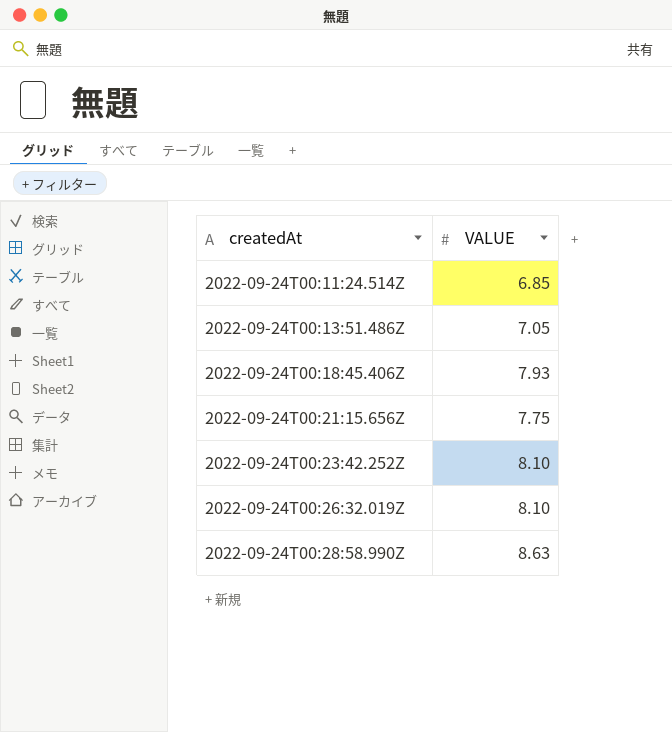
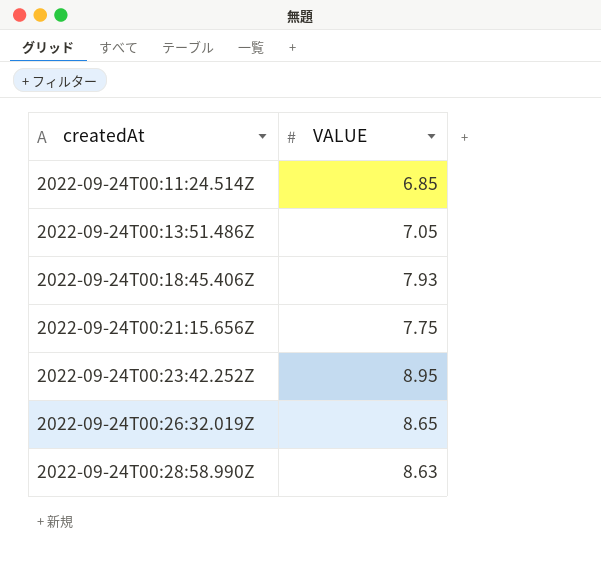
2022-09-24T00:23:42.252Z | VALUE: 8.10 -> 8.95
2022-09-24T00:26:32.019Z | VALUE: 8.10 -> 8.65

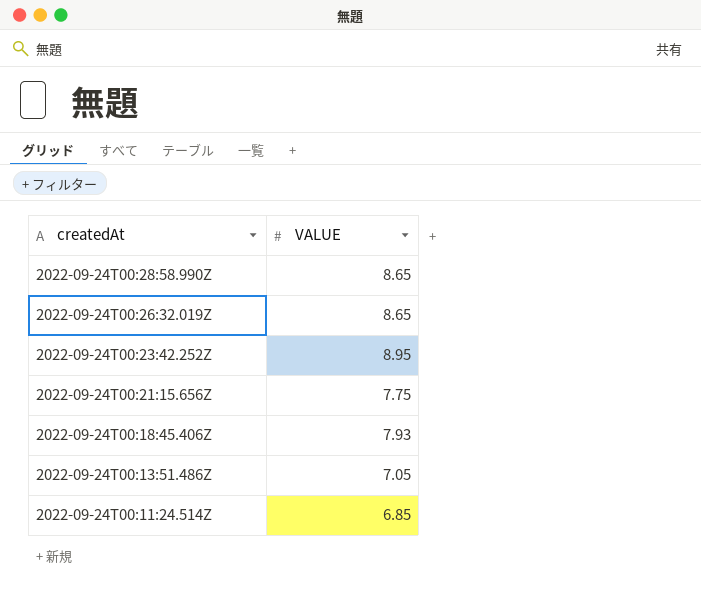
row order: createdAt ascending -> createdAt descending
2022-09-24T00:28:58.990Z | VALUE: 8.63 -> 8.65

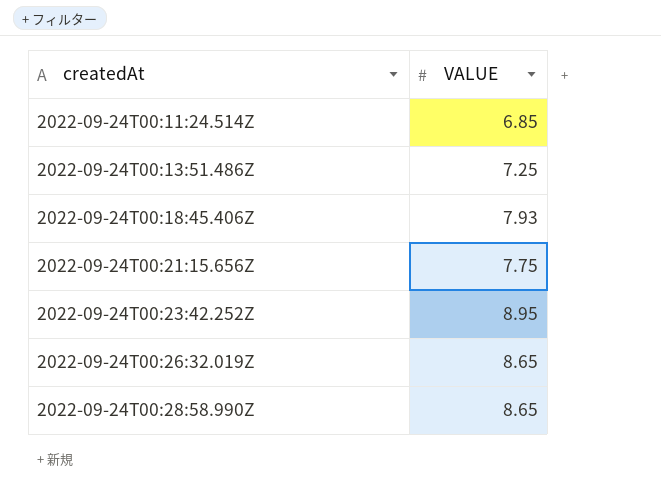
row order: createdAt descending -> createdAt ascending
2022-09-24T00:13:51.486Z | VALUE: 7.05 -> 7.25

